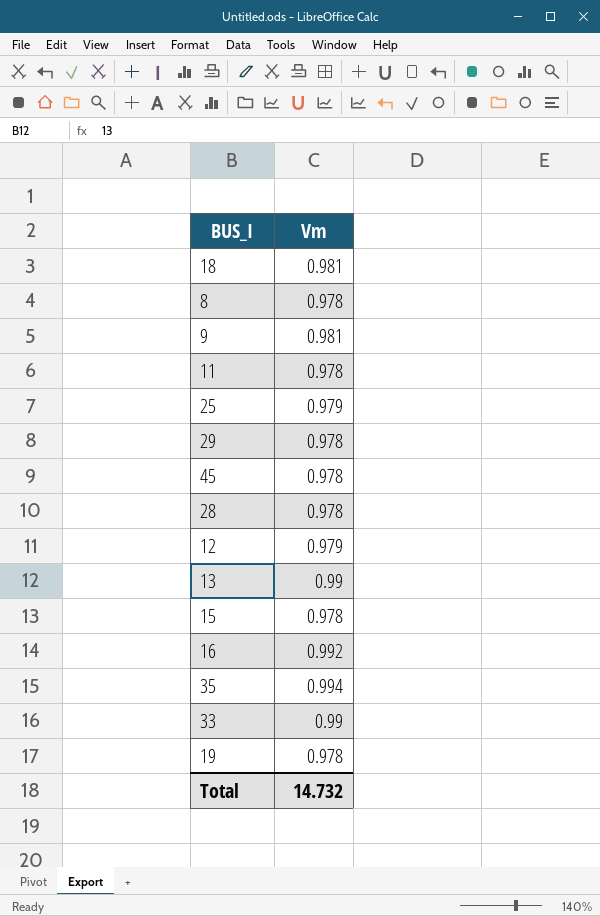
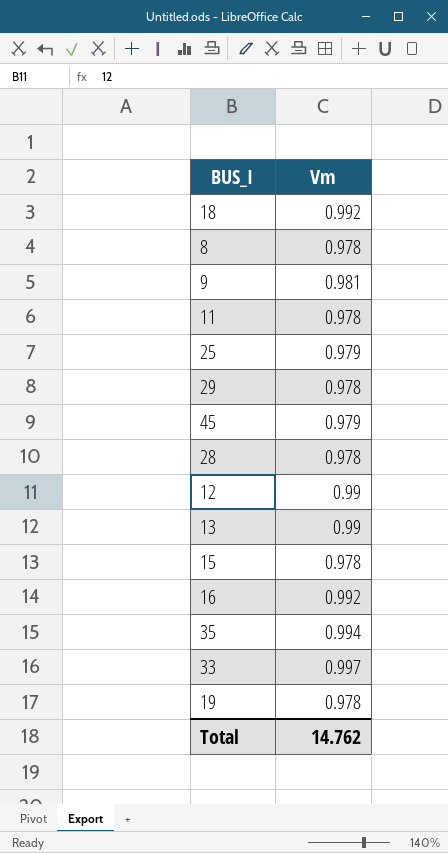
18 | Vm: 0.981 -> 0.992
45 | Vm: 0.978 -> 0.979
12 | Vm: 0.979 -> 0.99
33 | Vm: 0.99 -> 0.997
Total | Vm: 14.732 -> 14.762

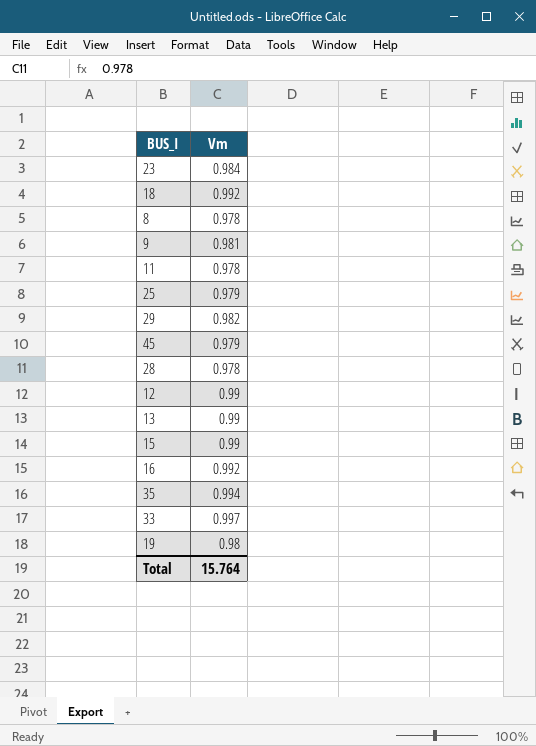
row 23: none -> 0.984
29 | Vm: 0.978 -> 0.982
15 | Vm: 0.978 -> 0.99
19 | Vm: 0.978 -> 0.98
Total | Vm: 14.762 -> 15.764

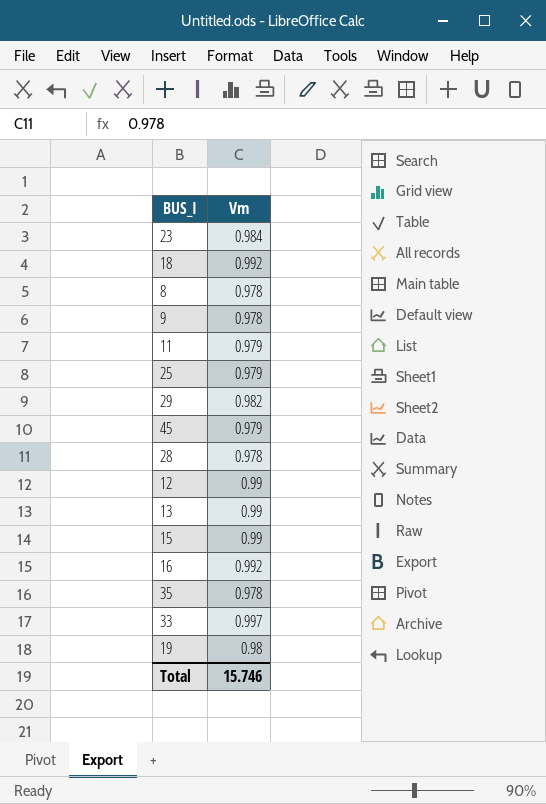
9 | Vm: 0.981 -> 0.978
11 | Vm: 0.978 -> 0.979
35 | Vm: 0.994 -> 0.978
Total | Vm: 15.764 -> 15.746

